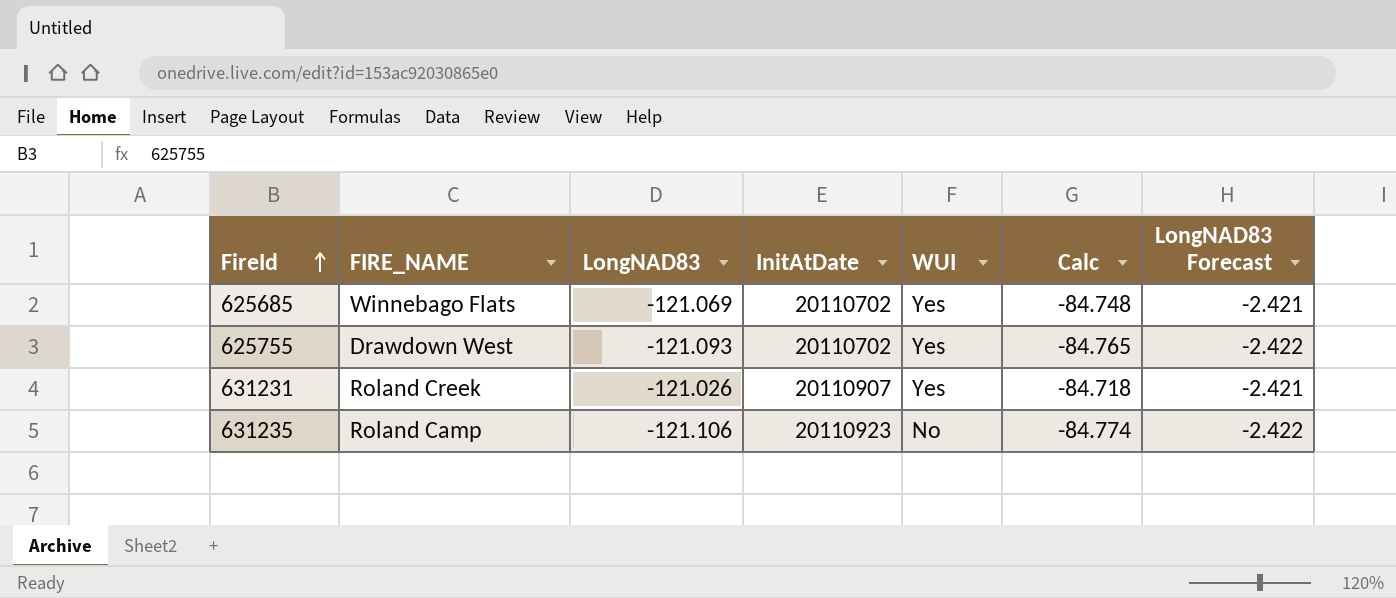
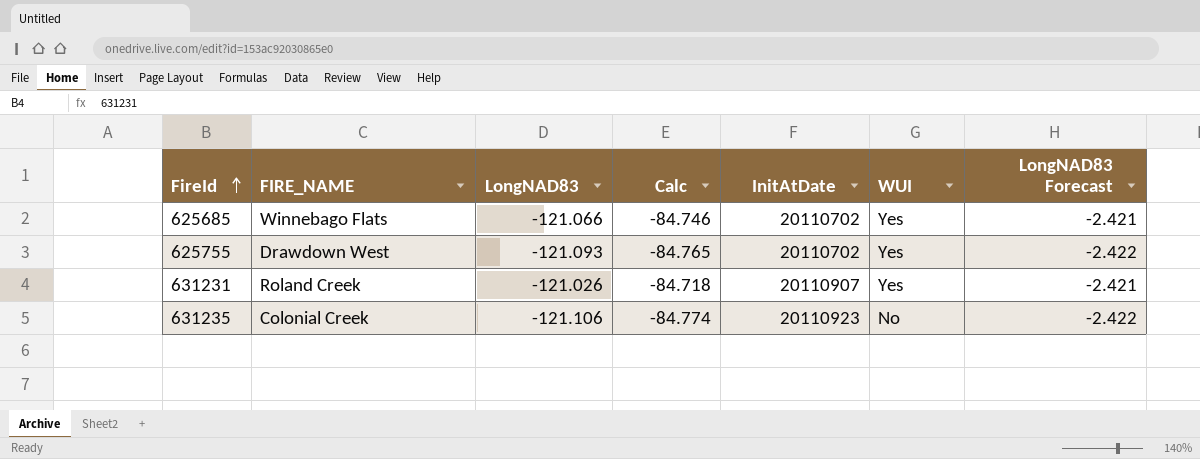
column Calc | position: 6 -> 4
625685 | LongNAD83: -121.069 -> -121.066
625685 | Calc: -84.748 -> -84.746
631235 | FIRE_NAME: Roland Camp -> Colonial Creek

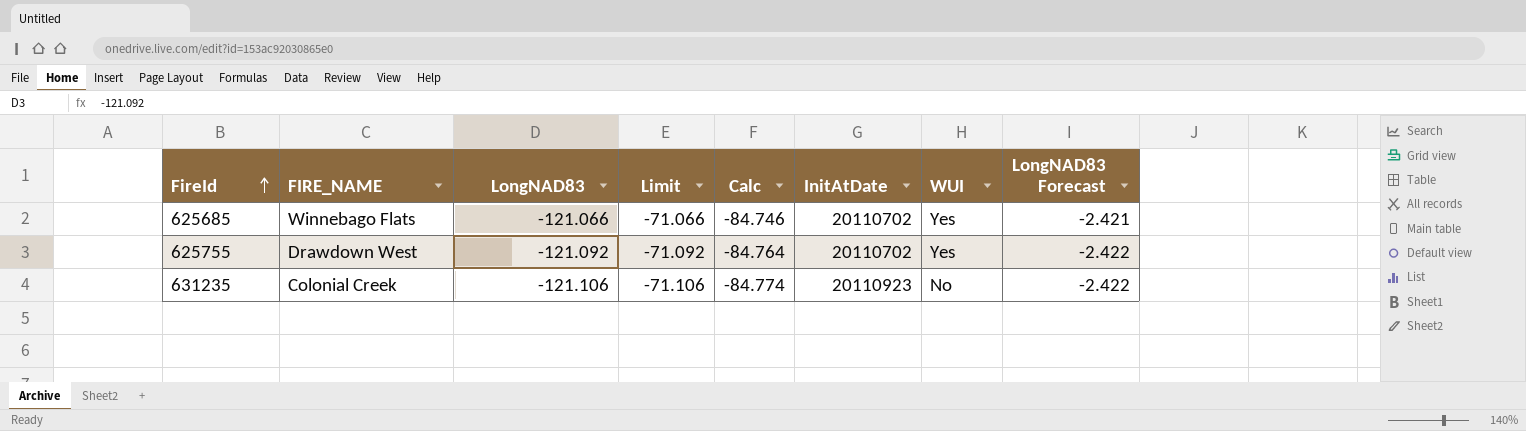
column Limit | formula: none -> [LongNAD83] + 50
row 631231: Roland Creek | -121.026 | -84.718 | 20110907 | Yes | -2.421 -> none
625755 | LongNAD83: -121.093 -> -121.092
625755 | Calc: -84.765 -> -84.764

